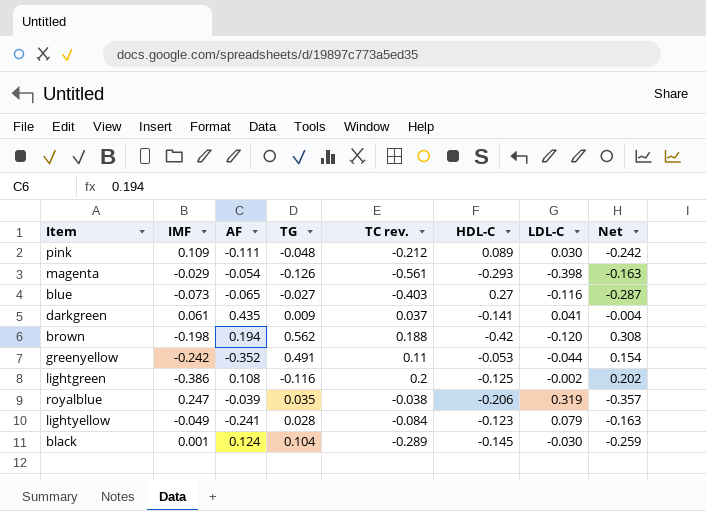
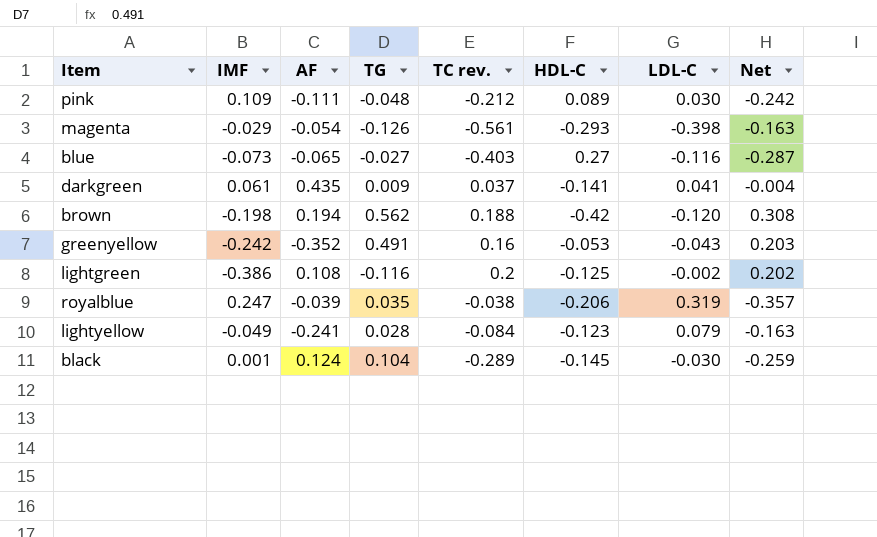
greenyellow | TC rev.: 0.11 -> 0.16
greenyellow | LDL-C: -0.044 -> -0.043
greenyellow | Net: 0.154 -> 0.203

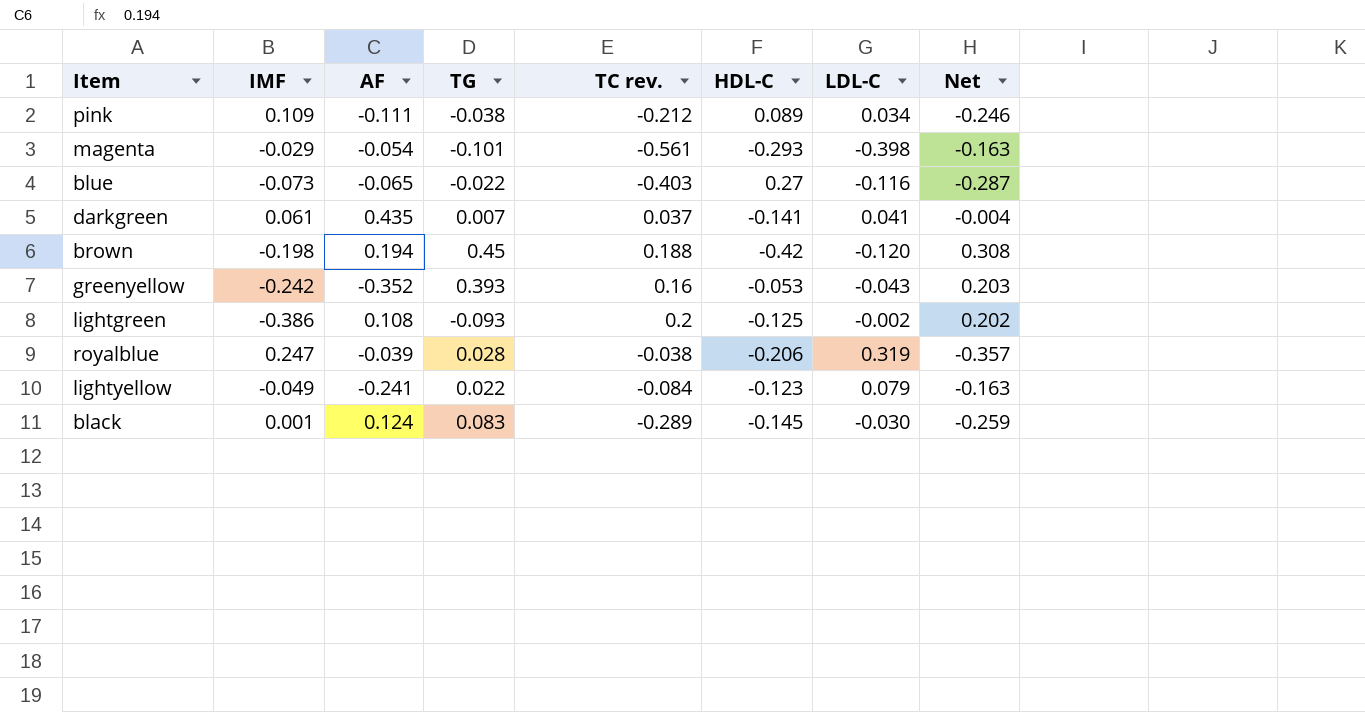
pink | TG: -0.048 -> -0.038
pink | LDL-C: 0.030 -> 0.034
pink | Net: -0.242 -> -0.246
magenta | TG: -0.126 -> -0.101
blue | TG: -0.027 -> -0.022
darkgreen | TG: 0.009 -> 0.007
brown | TG: 0.562 -> 0.45
greenyellow | TG: 0.491 -> 0.393
lightgreen | TG: -0.116 -> -0.093
royalblue | TG: 0.035 -> 0.028
lightyellow | TG: 0.028 -> 0.022
black | TG: 0.104 -> 0.083

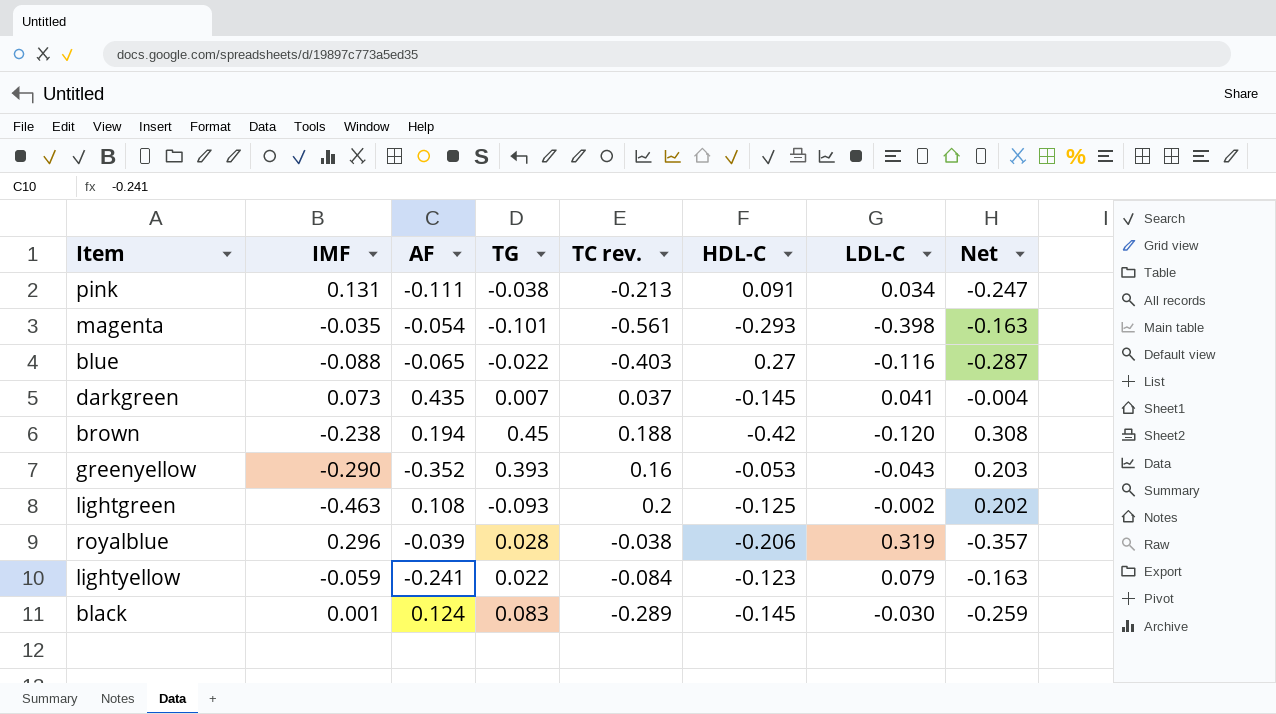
pink | IMF: 0.109 -> 0.131
pink | TC rev.: -0.212 -> -0.213
pink | HDL-C: 0.089 -> 0.091
pink | Net: -0.246 -> -0.247
magenta | IMF: -0.029 -> -0.035
blue | IMF: -0.073 -> -0.088
darkgreen | IMF: 0.061 -> 0.073
darkgreen | HDL-C: -0.141 -> -0.145
brown | IMF: -0.198 -> -0.238
greenyellow | IMF: -0.242 -> -0.290
lightgreen | IMF: -0.386 -> -0.463
royalblue | IMF: 0.247 -> 0.296
lightyellow | IMF: -0.049 -> -0.059

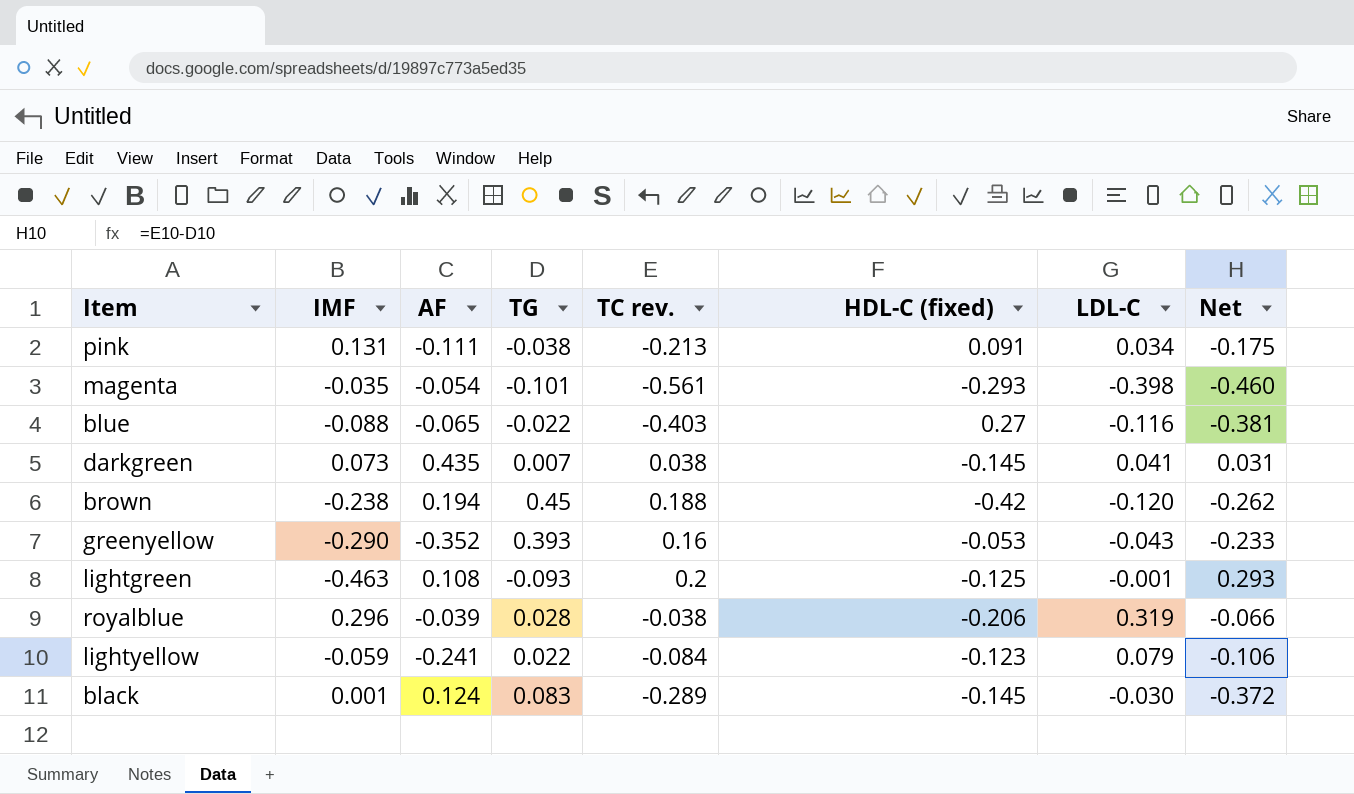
column name: HDL-C -> HDL-C (fixed)
column Net | formula: [TC rev.] - [LDL-C] -> [TC rev.] - [TG]
darkgreen | TC rev.: 0.037 -> 0.038
lightgreen | LDL-C: -0.002 -> -0.001

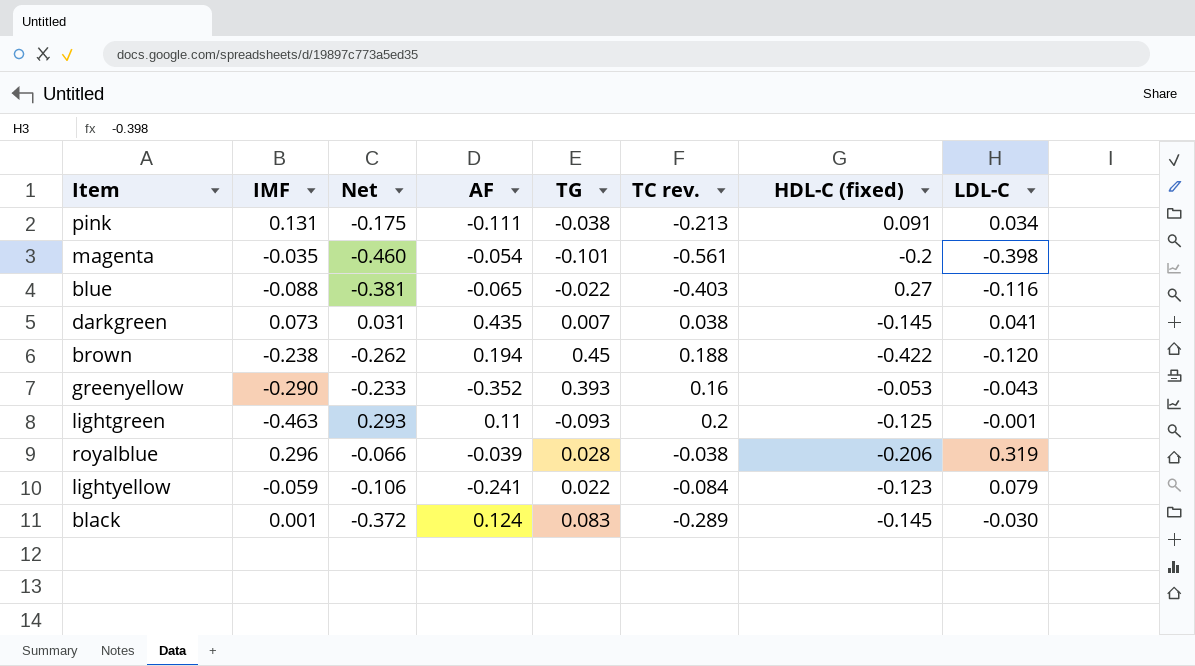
column Net | position: 8 -> 3
magenta | HDL-C (fixed): -0.293 -> -0.2
brown | HDL-C (fixed): -0.42 -> -0.422
lightgreen | AF: 0.108 -> 0.11

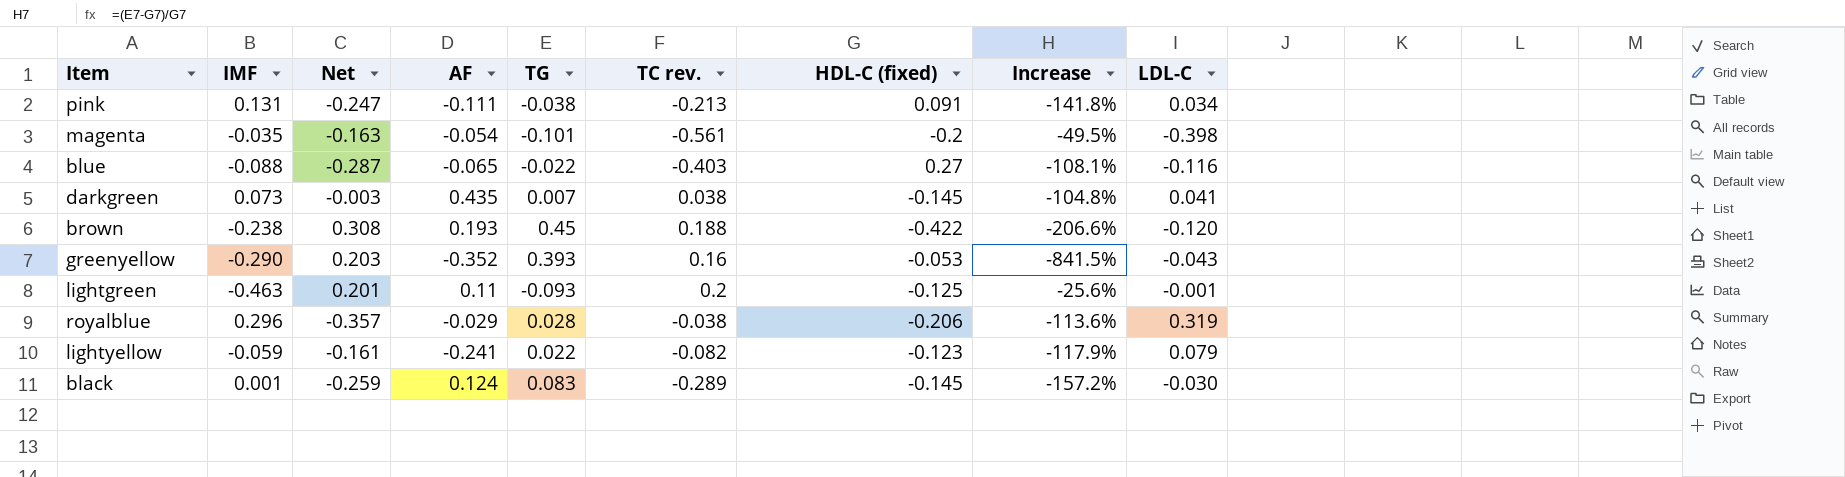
column Net | formula: [TC rev.] - [TG] -> [TC rev.] - [LDL-C]
column Increase | formula: none -> ([TG] - [HDL-C (fixed)]) / [HDL-C (fixed)]
brown | AF: 0.194 -> 0.193
royalblue | AF: -0.039 -> -0.029
lightyellow | TC rev.: -0.084 -> -0.082

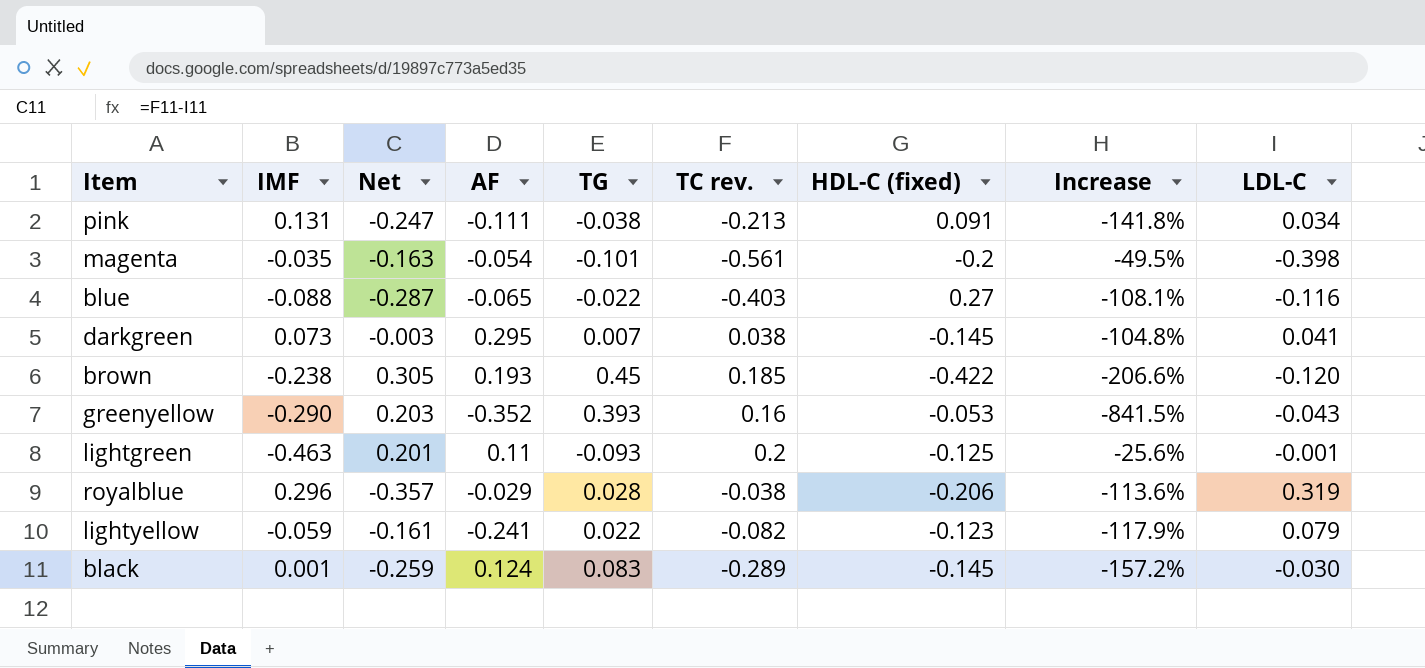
darkgreen | AF: 0.435 -> 0.295
brown | Net: 0.308 -> 0.305
brown | TC rev.: 0.188 -> 0.185

